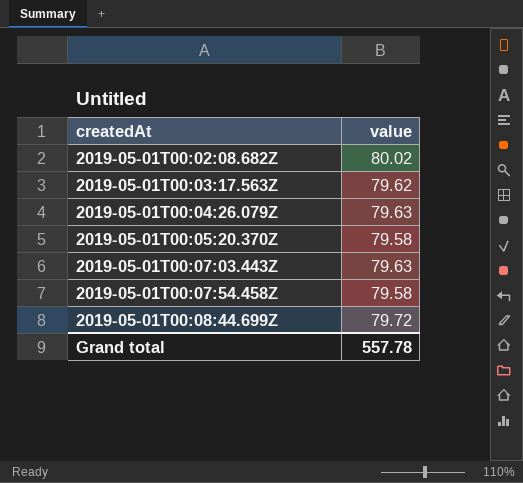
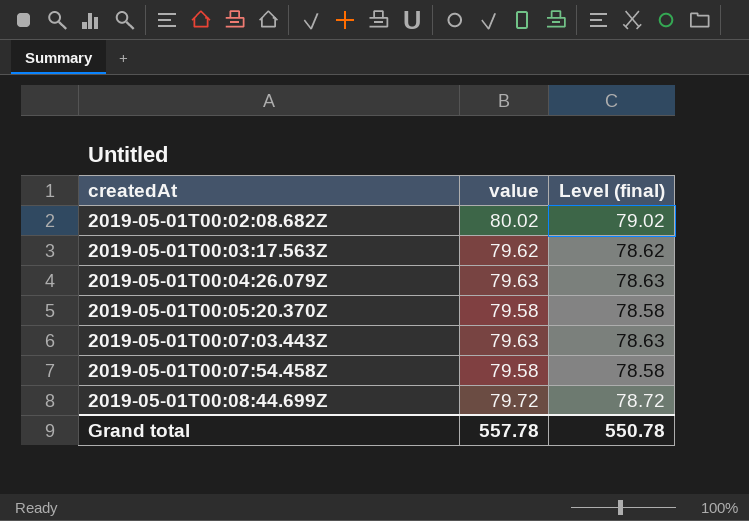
column Level (final) | formula: none -> [value] - 1

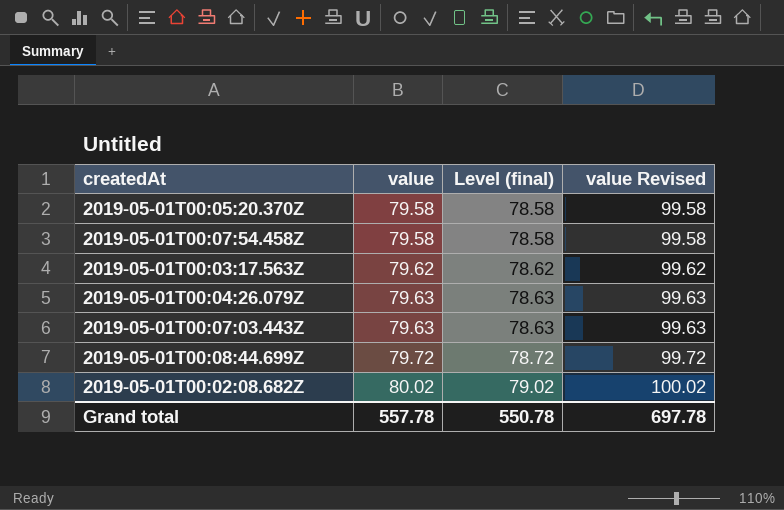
row order: createdAt ascending -> value ascending
column value Revised | formula: none -> [value] + 20

